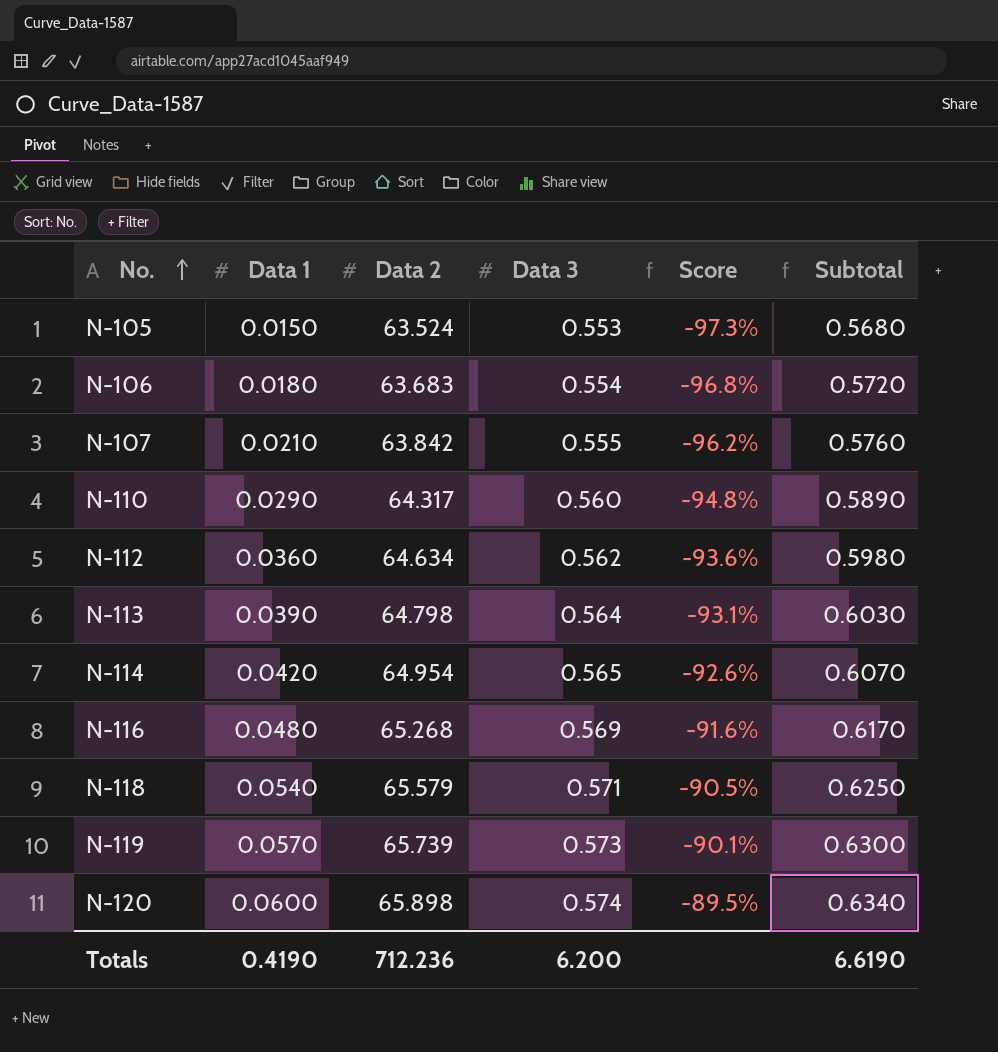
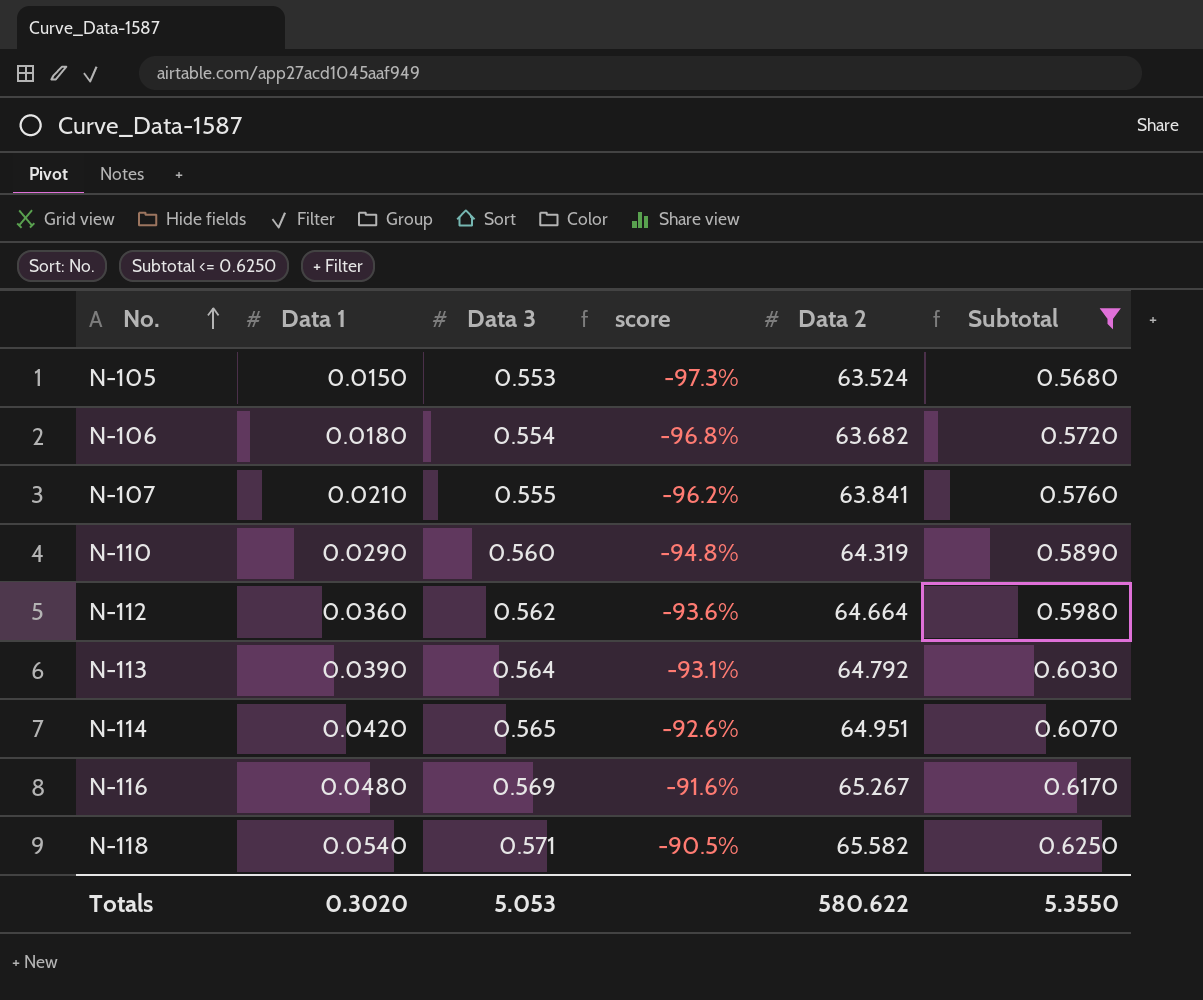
filter: none -> Subtotal <= 0.6250
column name: Score -> score
column Data 2 | position: 3 -> 5
N-106 | Data 2: 63.683 -> 63.682
N-107 | Data 2: 63.842 -> 63.841
N-110 | Data 2: 64.317 -> 64.319
N-112 | Data 2: 64.634 -> 64.664
N-113 | Data 2: 64.798 -> 64.792
N-114 | Data 2: 64.954 -> 64.951
N-116 | Data 2: 65.268 -> 65.267
N-118 | Data 2: 65.579 -> 65.582
Totals | Data 1: 0.4190 -> 0.3020
Totals | Data 3: 6.200 -> 5.053
Totals | Data 2: 712.236 -> 580.622
Totals | Subtotal: 6.6190 -> 5.3550

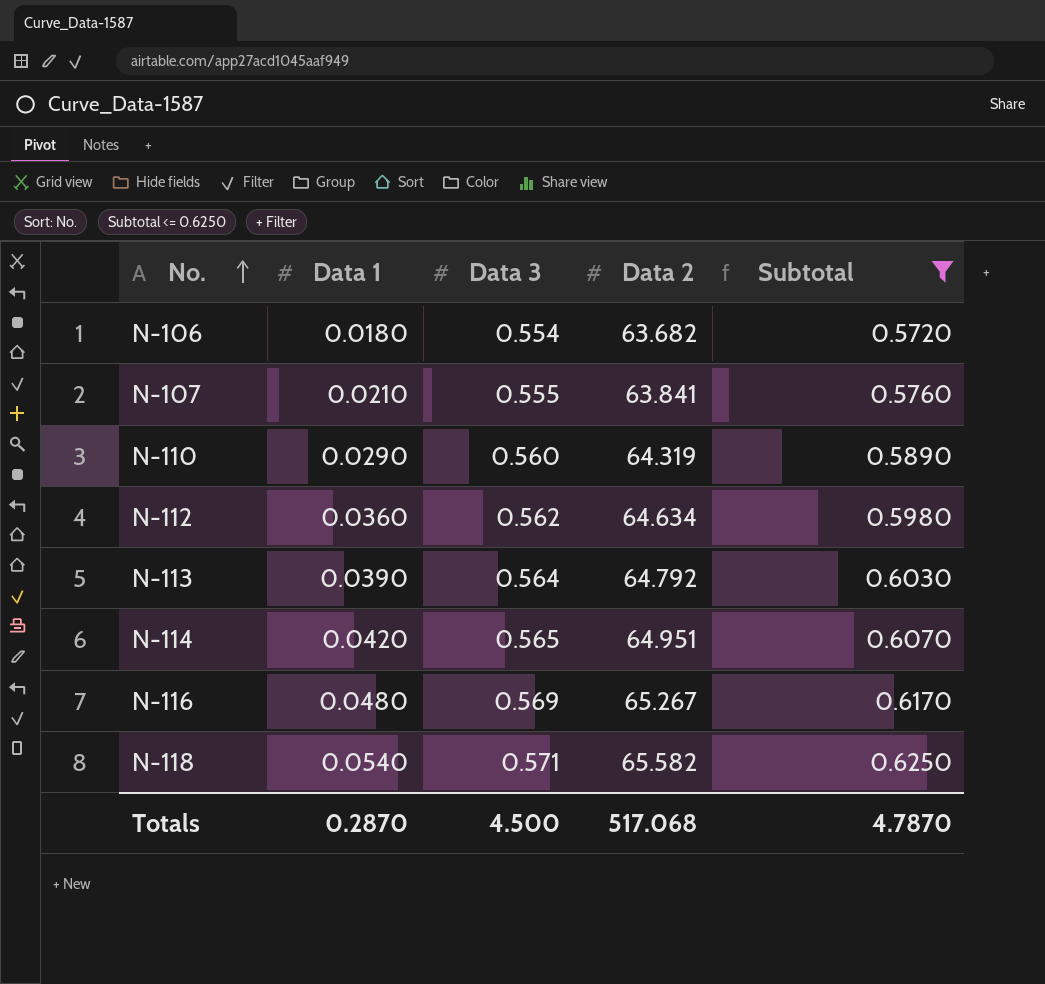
column score | formula: ([Data 1] - [Data 3]) / [Data 3] -> none
row N-105: 0.0150 | 0.553 | -97.3% | 63.524 | 0.5680 -> none
N-112 | Data 2: 64.664 -> 64.634
Totals | Data 1: 0.3020 -> 0.2870
Totals | Data 3: 5.053 -> 4.500
Totals | Data 2: 580.622 -> 517.068
Totals | Subtotal: 5.3550 -> 4.7870

